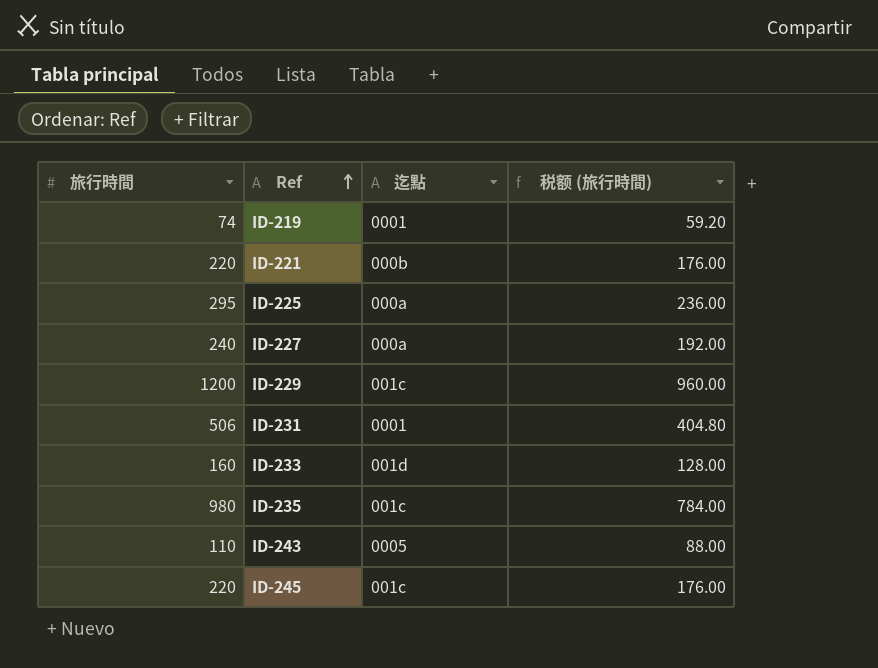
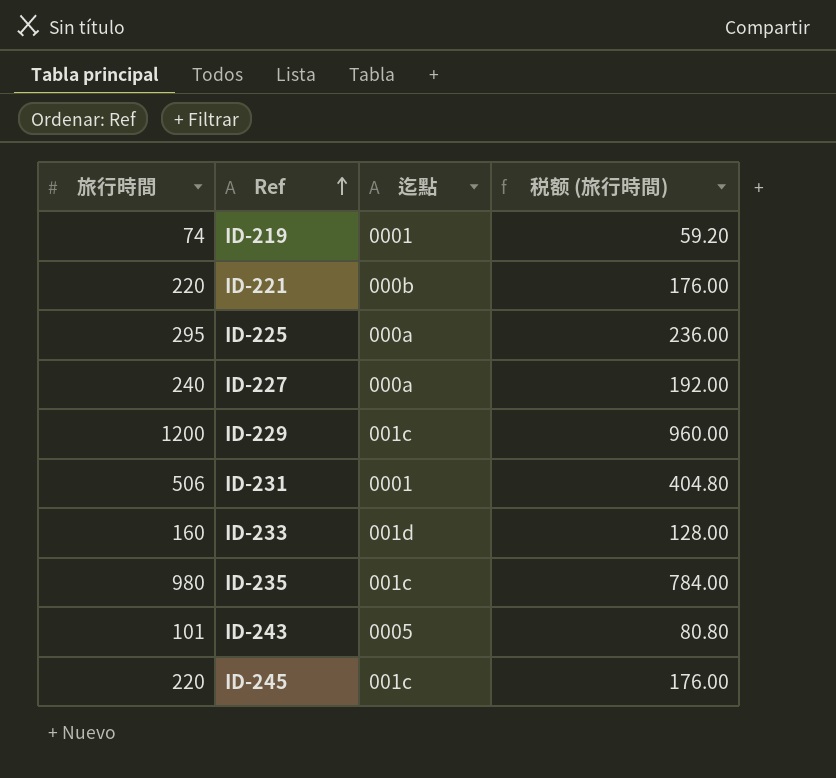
ID-243 | 旅行時間: 110 -> 101
ID-243 | 税额 (旅行時間): 88.00 -> 80.80

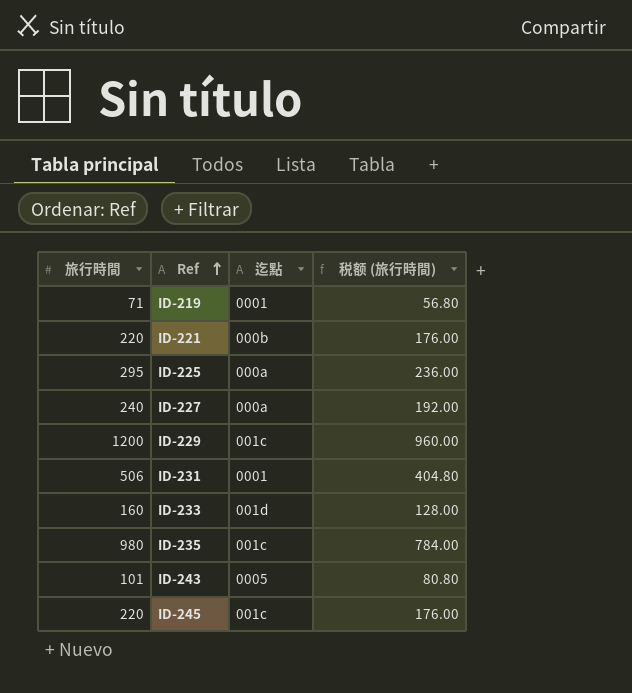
ID-219 | 旅行時間: 74 -> 71
ID-219 | 税额 (旅行時間): 59.20 -> 56.80

